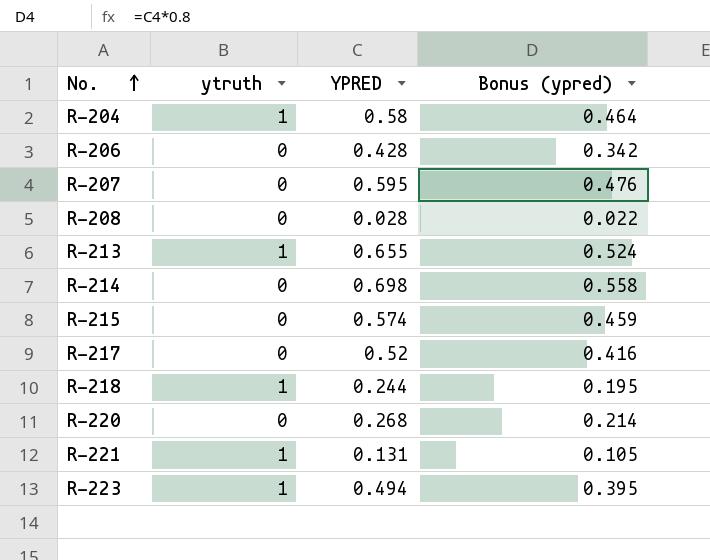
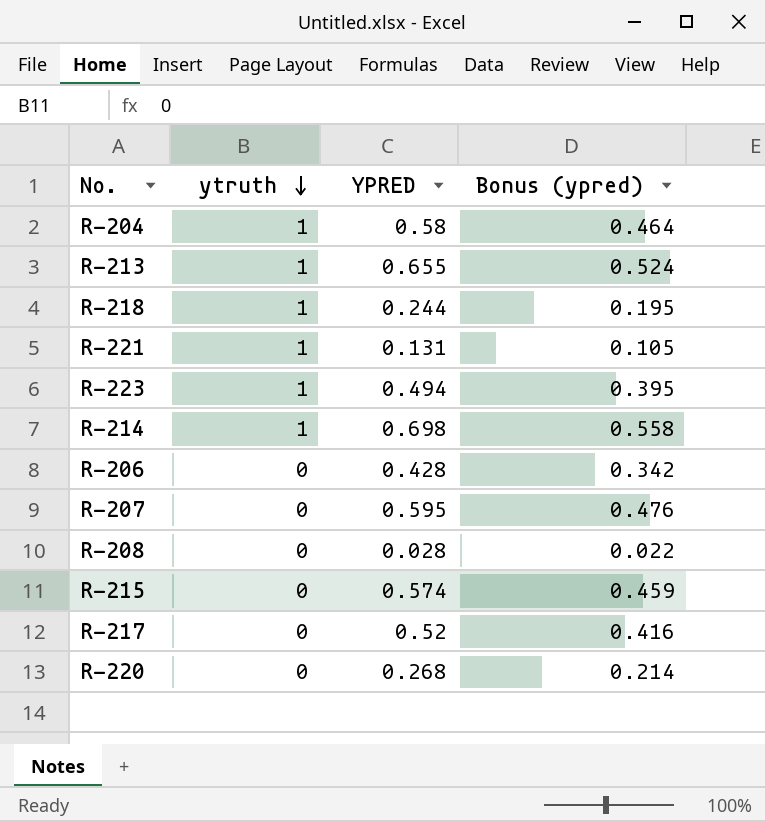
row order: No. ascending -> ytruth descending
R-214 | ytruth: 0 -> 1

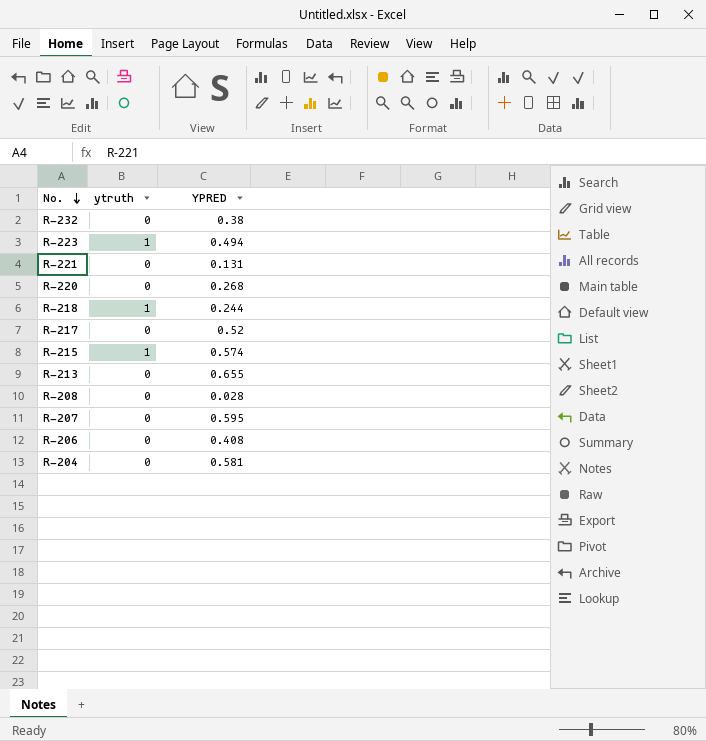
row order: ytruth descending -> No. descending
column Bonus (ypred) | formula: [YPRED] * 0.8 -> none
row R-214: 1 | 0.698 | 0.558 -> none
row R-232: none -> 0 | 0.38
R-221 | ytruth: 1 -> 0
R-215 | ytruth: 0 -> 1
R-213 | ytruth: 1 -> 0
R-206 | YPRED: 0.428 -> 0.408
R-204 | ytruth: 1 -> 0
R-204 | YPRED: 0.58 -> 0.581

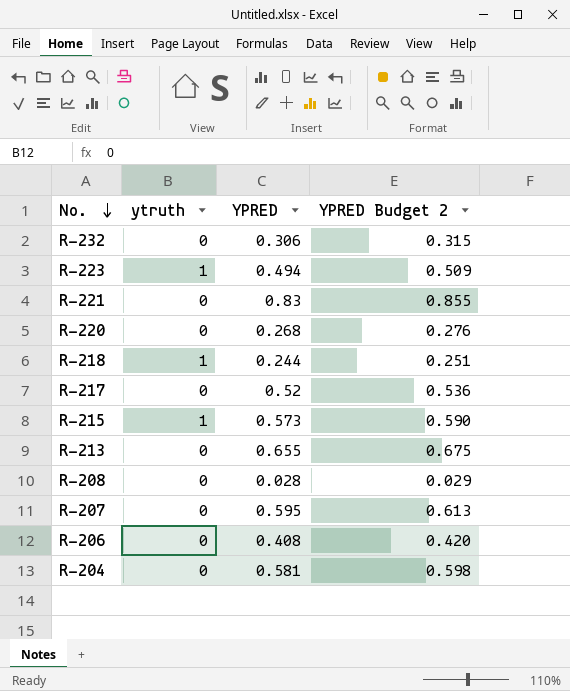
column YPRED Budget 2 | formula: none -> [YPRED] * 1.03
R-232 | YPRED: 0.38 -> 0.306
R-221 | YPRED: 0.131 -> 0.83
R-215 | YPRED: 0.574 -> 0.573

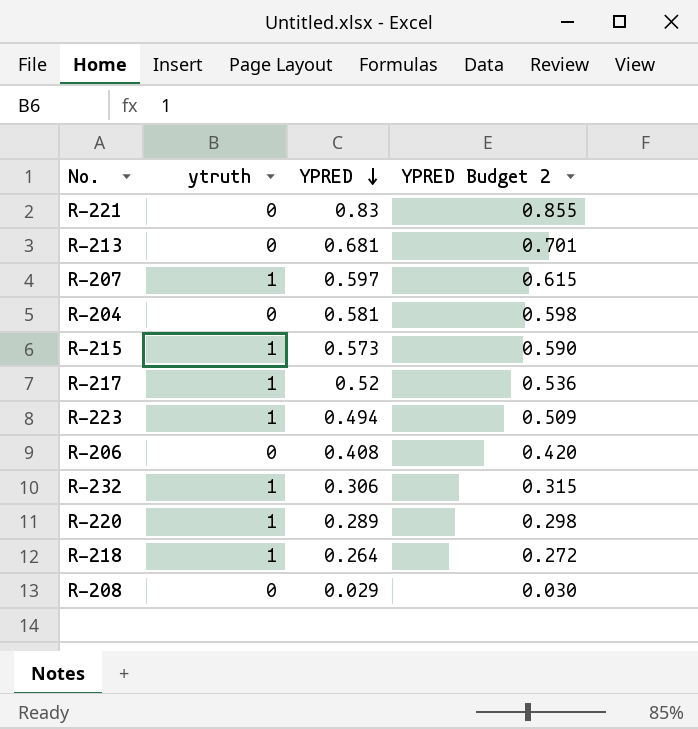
row order: No. descending -> YPRED descending
R-213 | YPRED: 0.655 -> 0.681
R-213 | YPRED Budget 2: 0.675 -> 0.701
R-207 | ytruth: 0 -> 1
R-207 | YPRED: 0.595 -> 0.597
R-207 | YPRED Budget 2: 0.613 -> 0.615
R-217 | ytruth: 0 -> 1
R-232 | ytruth: 0 -> 1
R-220 | ytruth: 0 -> 1
R-220 | YPRED: 0.268 -> 0.289
R-220 | YPRED Budget 2: 0.276 -> 0.298
R-218 | YPRED: 0.244 -> 0.264
R-218 | YPRED Budget 2: 0.251 -> 0.272
R-208 | YPRED: 0.028 -> 0.029
R-208 | YPRED Budget 2: 0.029 -> 0.030

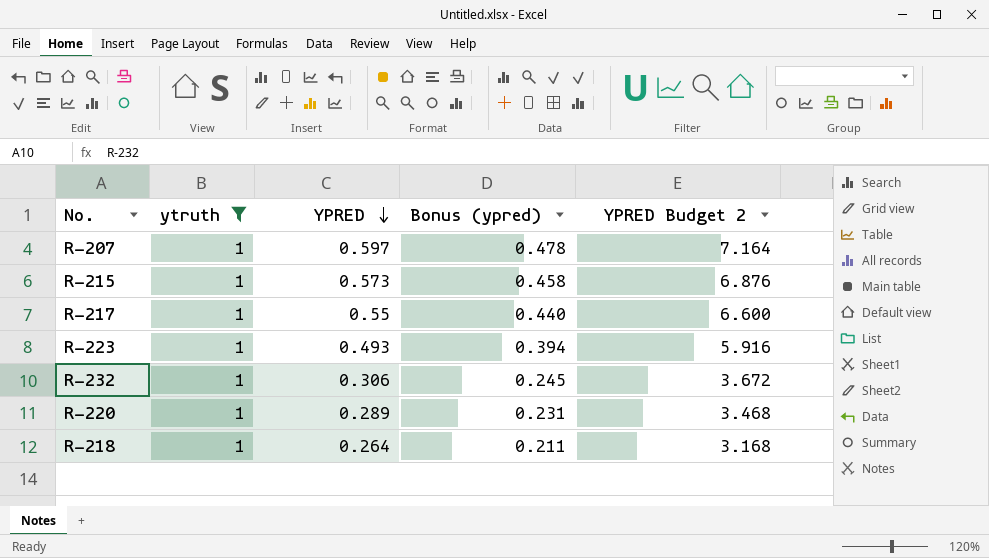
filter: none -> ytruth = 1
column Bonus (ypred) | formula: none -> [YPRED] * 0.8
column YPRED Budget 2 | formula: [YPRED] * 1.03 -> [YPRED] * 12
R-217 | YPRED: 0.52 -> 0.55
R-223 | YPRED: 0.494 -> 0.493

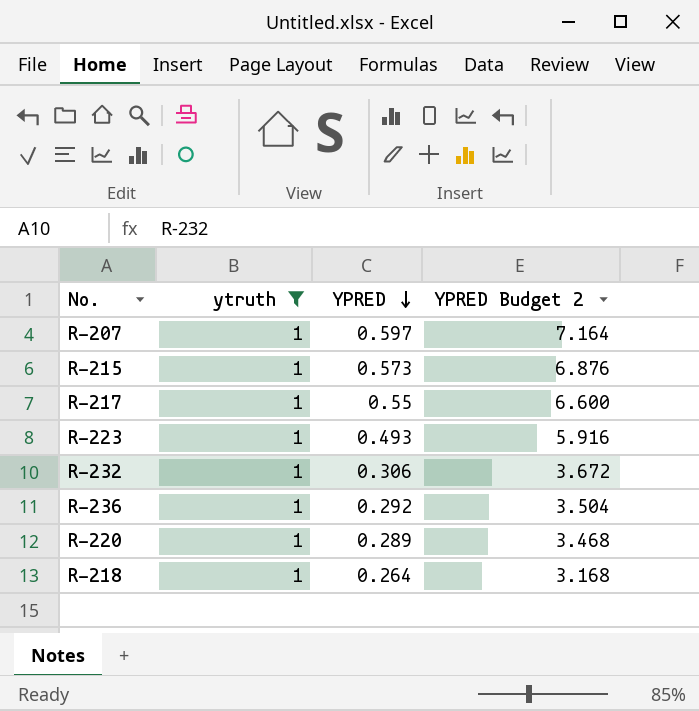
column Bonus (ypred) | formula: [YPRED] * 0.8 -> none
row R-236: none -> 1 | 0.292 | 3.504

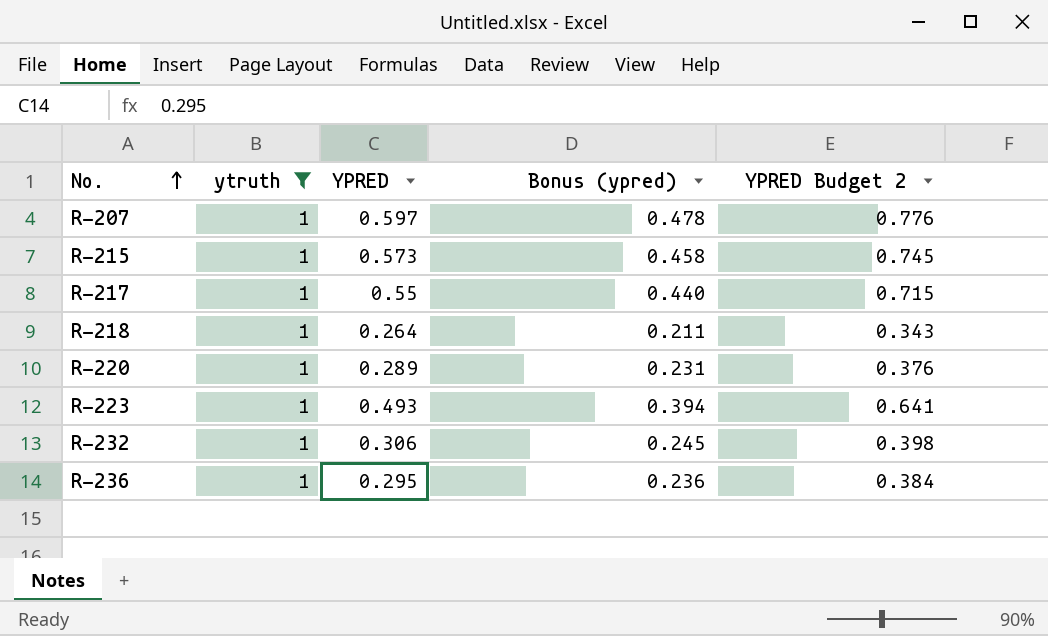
row order: YPRED descending -> No. ascending
column Bonus (ypred) | formula: none -> [YPRED] * 0.8
column YPRED Budget 2 | formula: [YPRED] * 12 -> [YPRED] * 1.3
R-236 | YPRED: 0.292 -> 0.295

